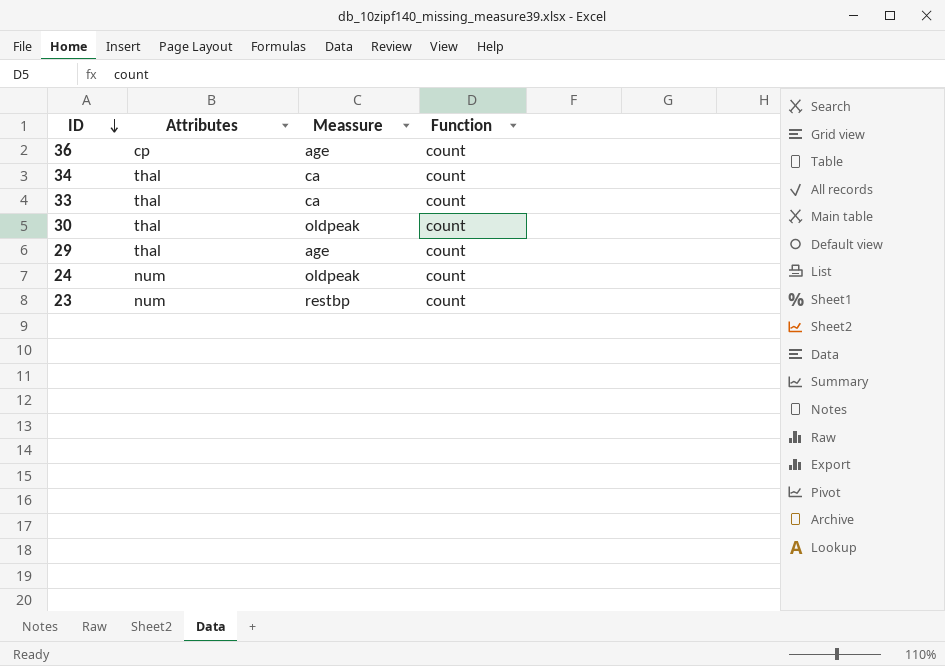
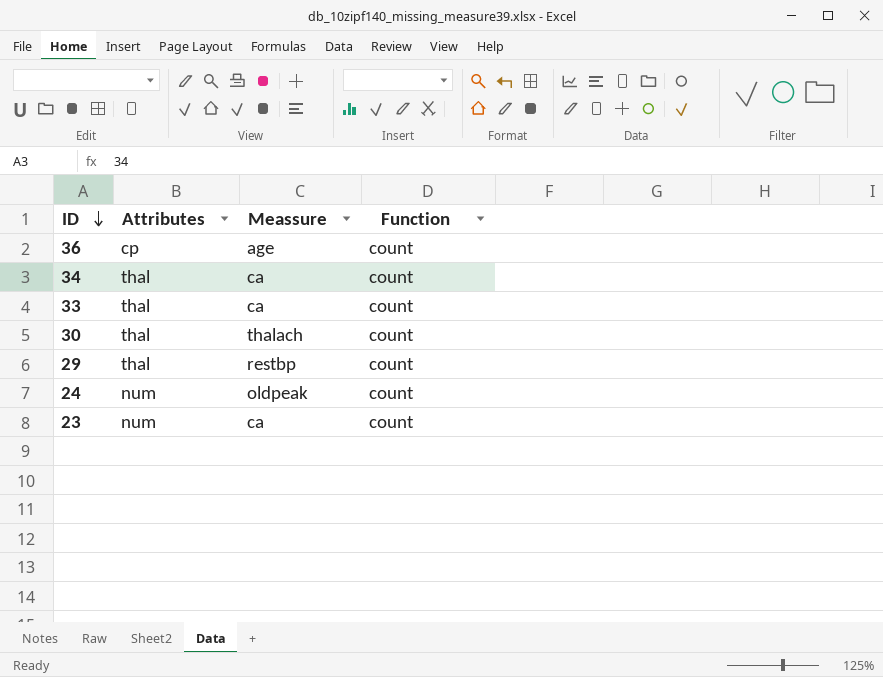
30 | Meassure: oldpeak -> thalach
29 | Meassure: age -> restbp
23 | Meassure: restbp -> ca

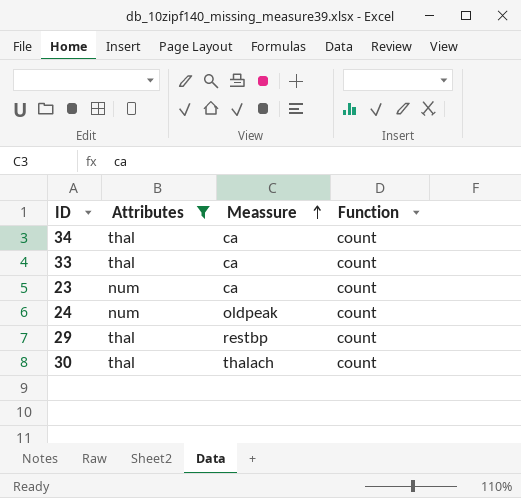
filter: none -> Attributes != cp
row order: ID descending -> Meassure ascending

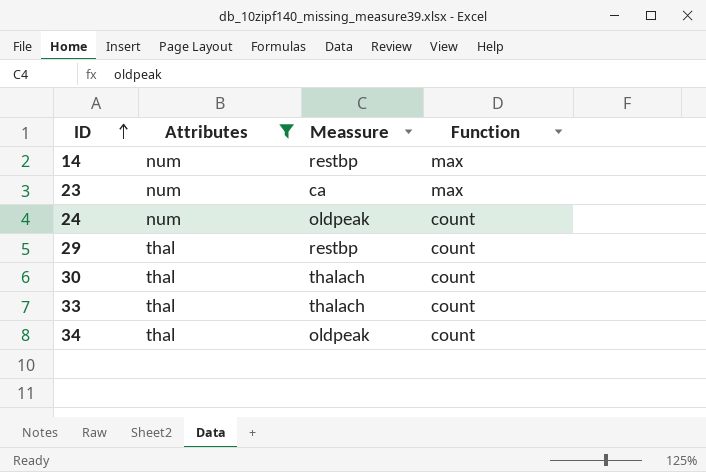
row order: Meassure ascending -> ID ascending
row 14: none -> num | restbp | max
23 | Function: count -> max
33 | Meassure: ca -> thalach
34 | Meassure: ca -> oldpeak

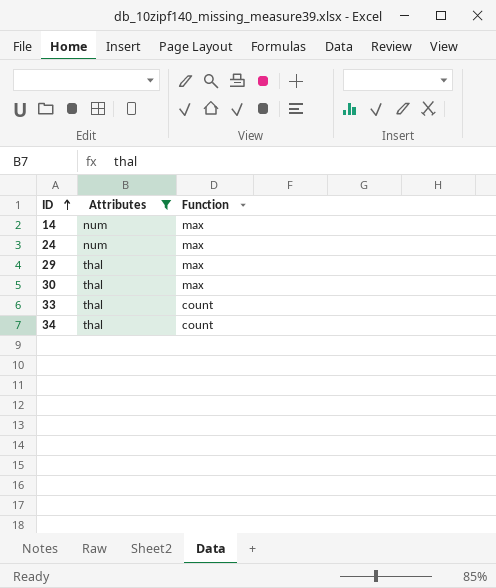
column Meassure | position: 3 -> none
row 23: num | ca | max -> none
24 | Function: count -> max
29 | Function: count -> max
30 | Function: count -> max

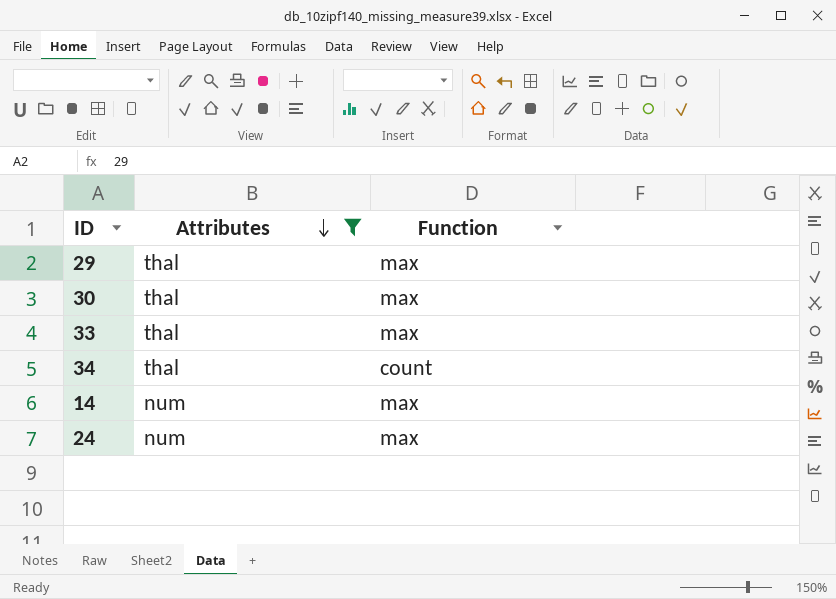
row order: ID ascending -> Attributes descending
33 | Function: count -> max

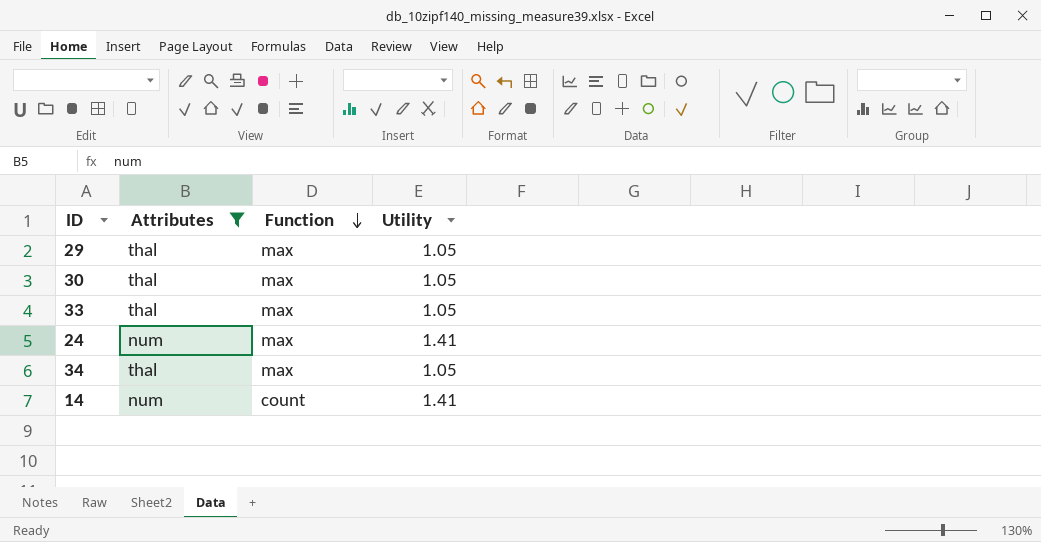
row order: Attributes descending -> Function descending
column Utility | position: none -> 4
34 | Function: count -> max
14 | Function: max -> count

